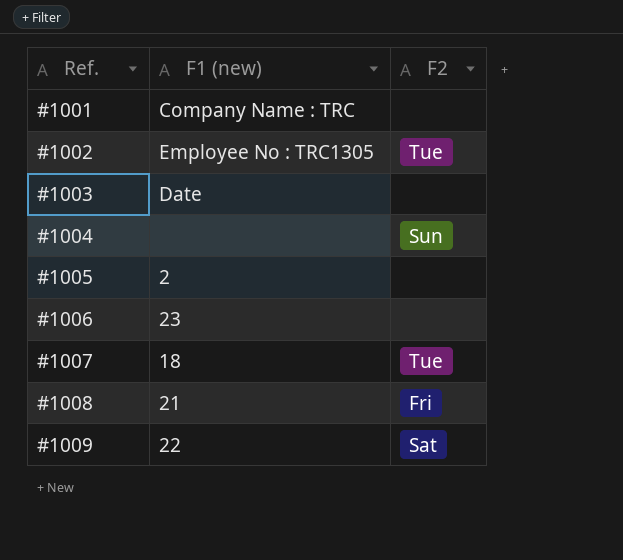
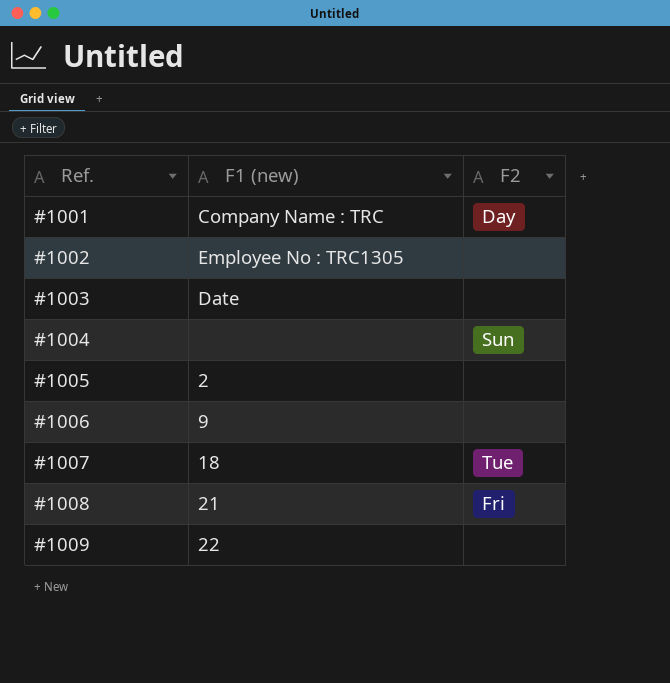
#1001 | F2: none -> Day
#1002 | F2: Tue -> none
#1006 | F1 (new): 23 -> 9
#1009 | F2: Sat -> none

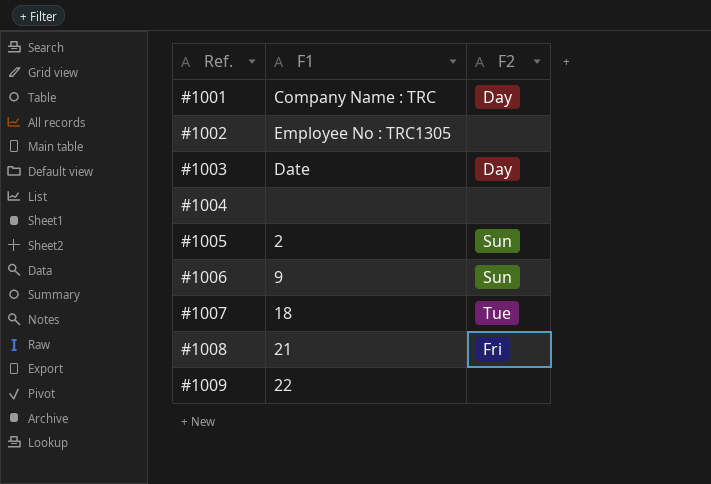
column name: F1 (new) -> F1
#1003 | F2: none -> Day
#1004 | F2: Sun -> none
#1005 | F2: none -> Sun
#1006 | F2: none -> Sun

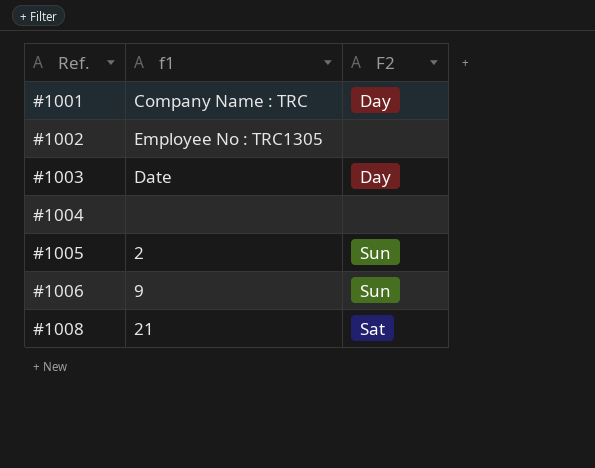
column name: F1 -> f1
row #1007: 18 | Tue -> none
row #1009: 22 | none -> none
#1008 | F2: Fri -> Sat

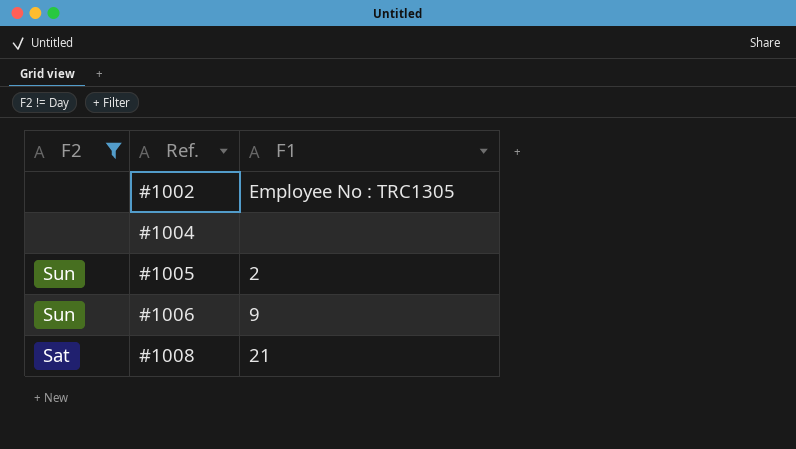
filter: none -> F2 != Day
column F2 | position: 3 -> 1
column name: f1 -> F1

